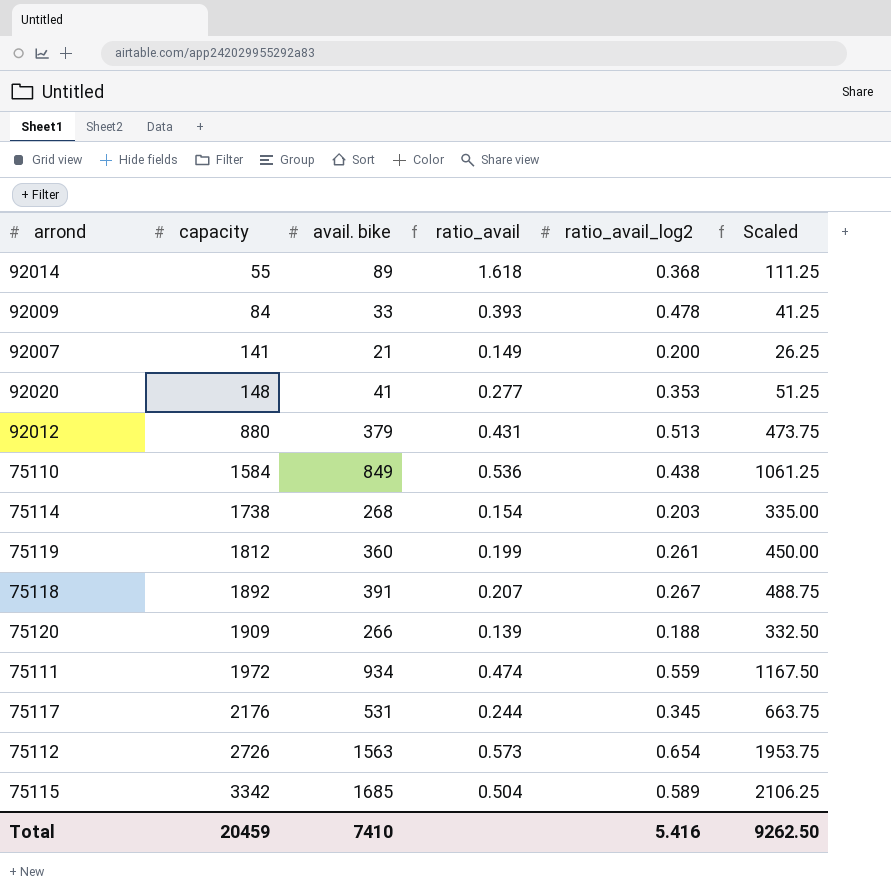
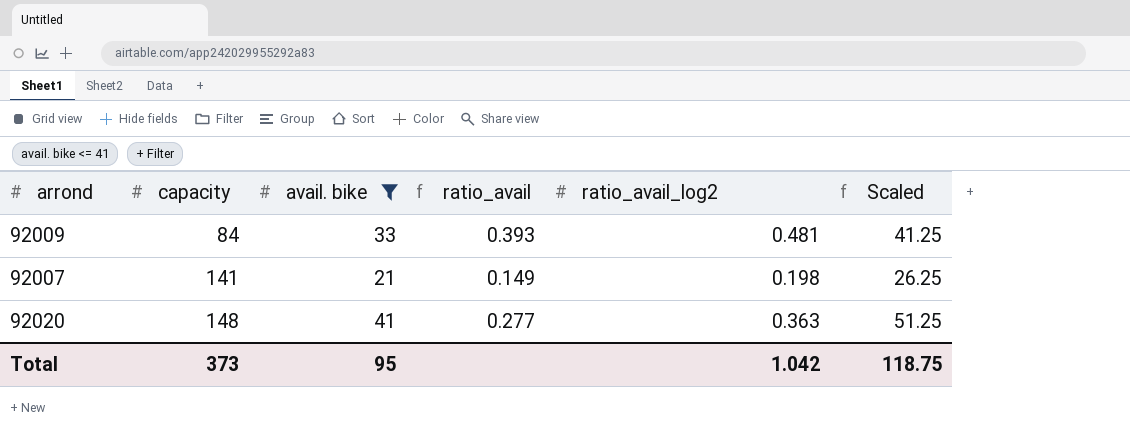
filter: none -> avail. bike <= 41
92009 | ratio_avail_log2: 0.478 -> 0.481
92007 | ratio_avail_log2: 0.200 -> 0.198
92020 | ratio_avail_log2: 0.353 -> 0.363
Total | capacity: 20459 -> 373
Total | avail. bike: 7410 -> 95
Total | ratio_avail_log2: 5.416 -> 1.042
Total | Scaled: 9262.50 -> 118.75

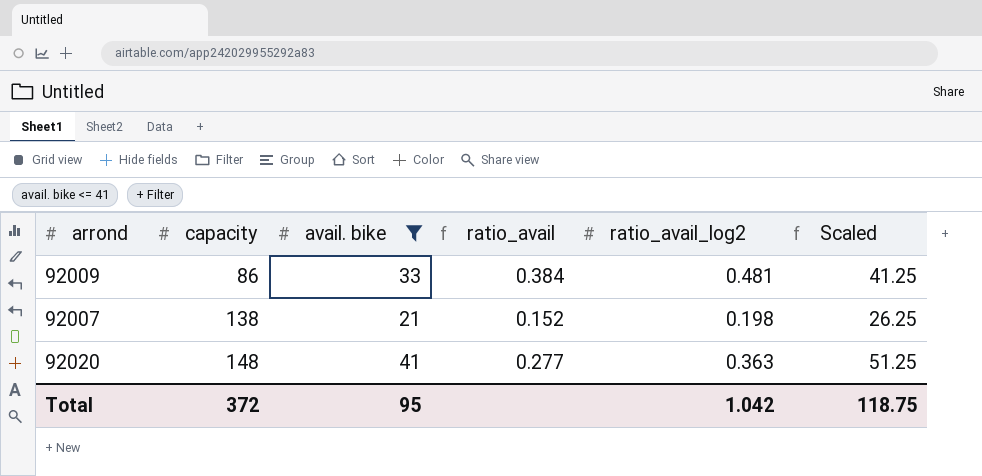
92009 | capacity: 84 -> 86
92009 | ratio_avail: 0.393 -> 0.384
92007 | capacity: 141 -> 138
92007 | ratio_avail: 0.149 -> 0.152
Total | capacity: 373 -> 372

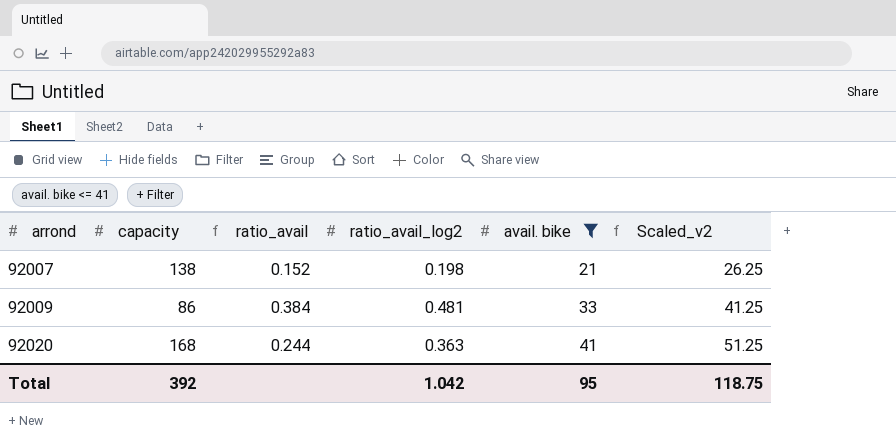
row order: capacity ascending -> arrond ascending
column avail. bike | position: 3 -> 5
column name: Scaled -> Scaled_v2
92020 | capacity: 148 -> 168
92020 | ratio_avail: 0.277 -> 0.244
Total | capacity: 372 -> 392

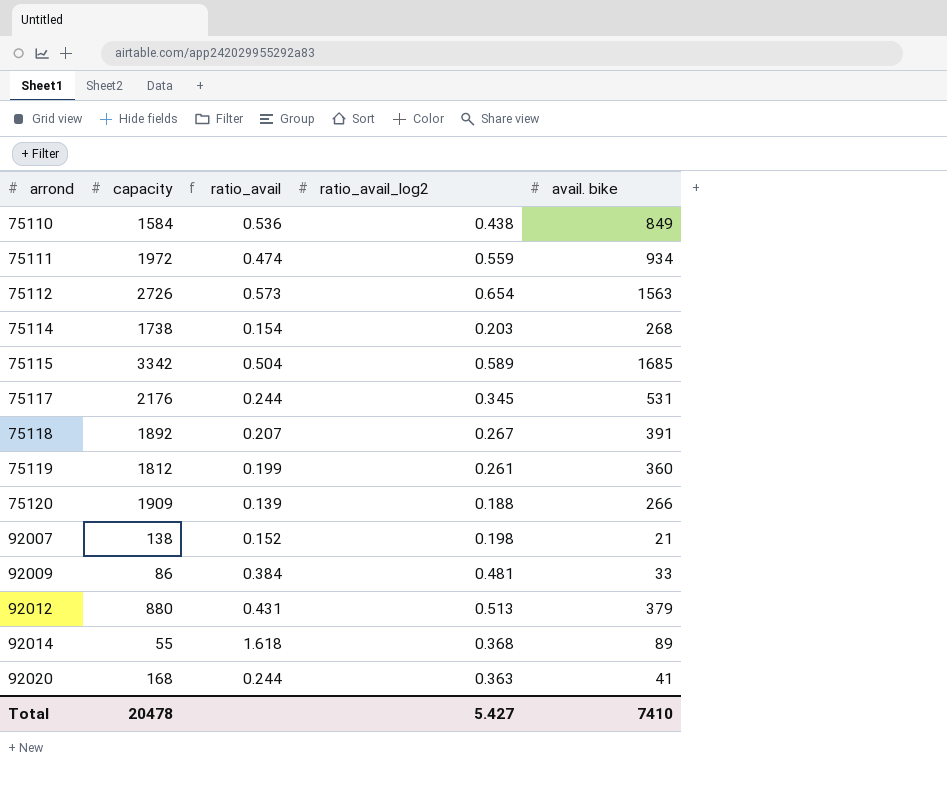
filter: avail. bike <= 41 -> none
column Scaled_v2 | formula: [avail. bike] * 1.25 -> none
Total | capacity: 392 -> 20478
Total | ratio_avail_log2: 1.042 -> 5.427
Total | avail. bike: 95 -> 7410

